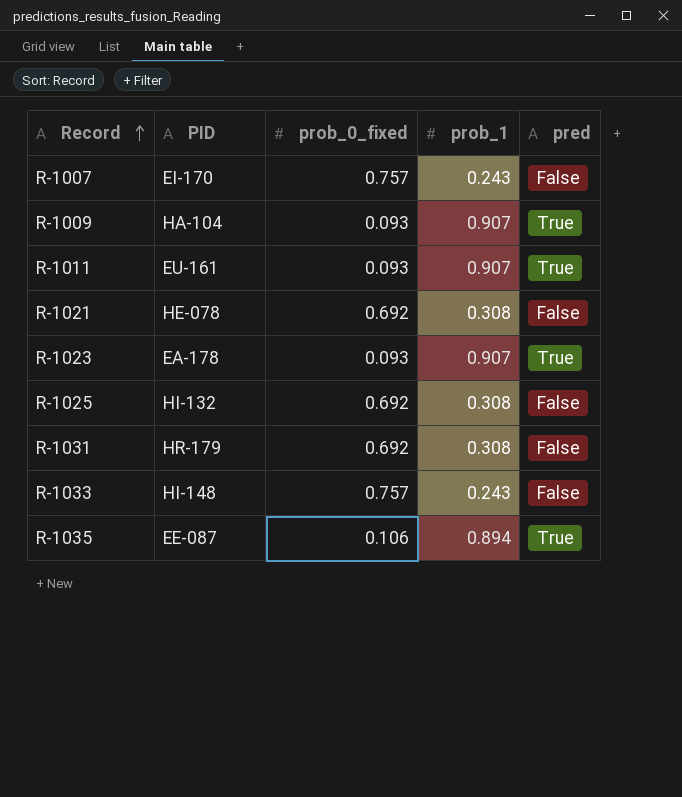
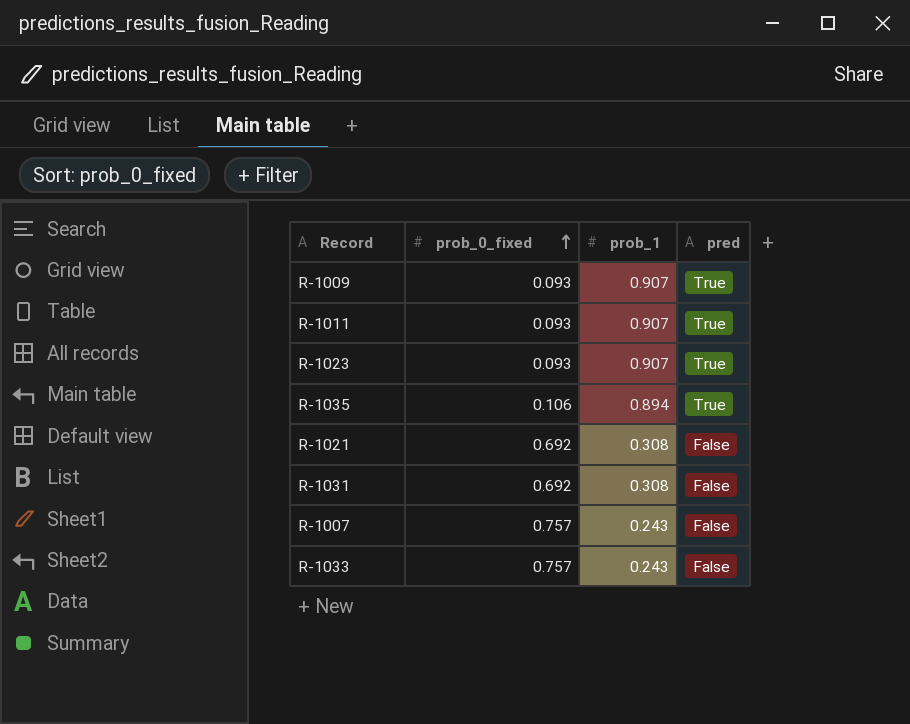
row order: Record ascending -> prob_0_fixed ascending
column PID | position: 2 -> none
row R-1025: HI-132 | 0.692 | 0.308 | False -> none

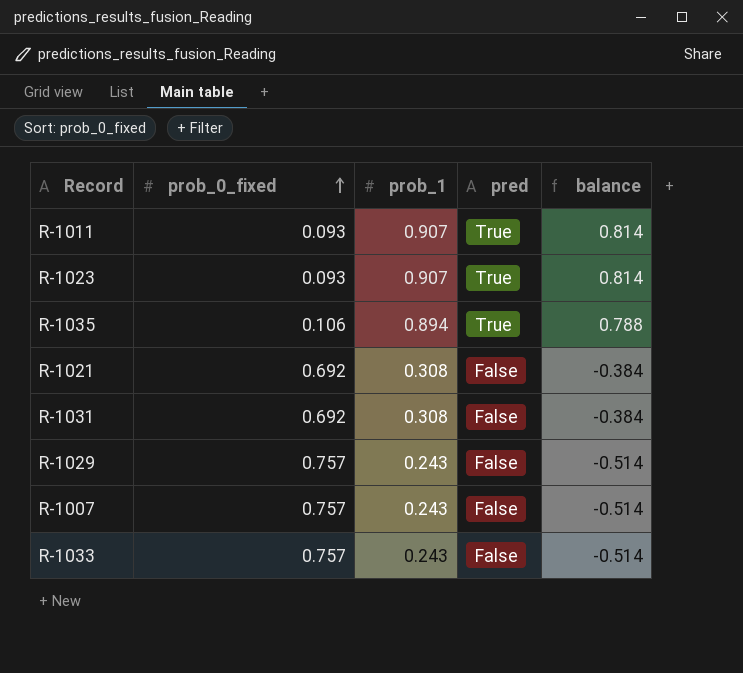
column balance | formula: none -> [prob_1] - [prob_0_fixed]
row R-1009: 0.093 | 0.907 | True -> none
row R-1029: none -> 0.757 | 0.243 | False | -0.514

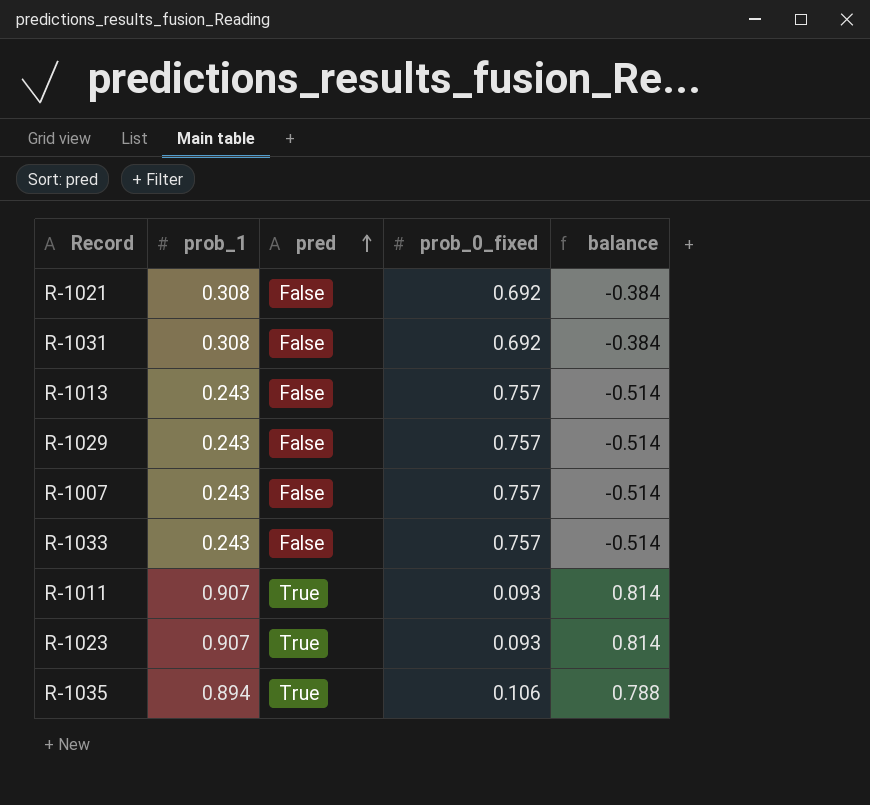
row order: prob_0_fixed ascending -> pred ascending
column prob_0_fixed | position: 2 -> 4
row R-1013: none -> 0.243 | False | 0.757 | -0.514

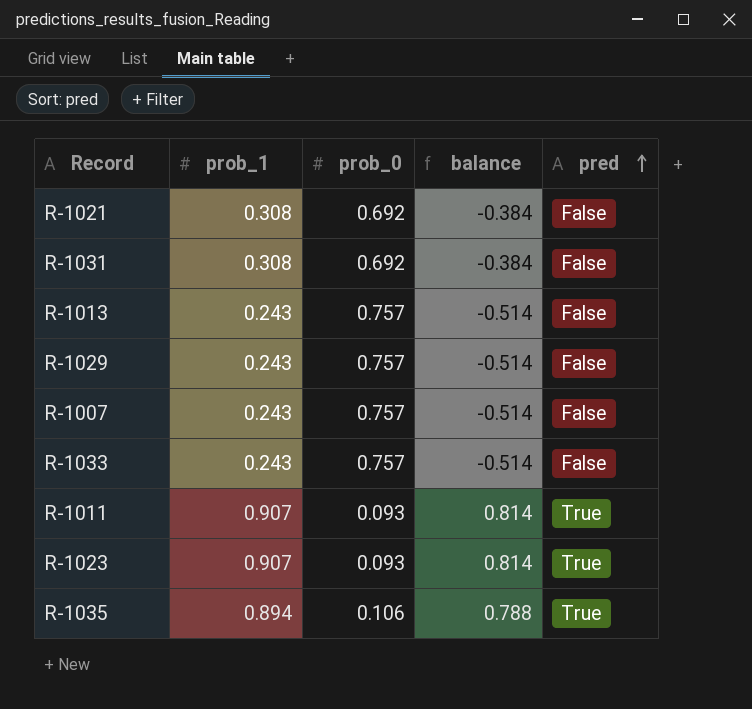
column name: prob_0_fixed -> prob_0
column pred | position: 3 -> 5

